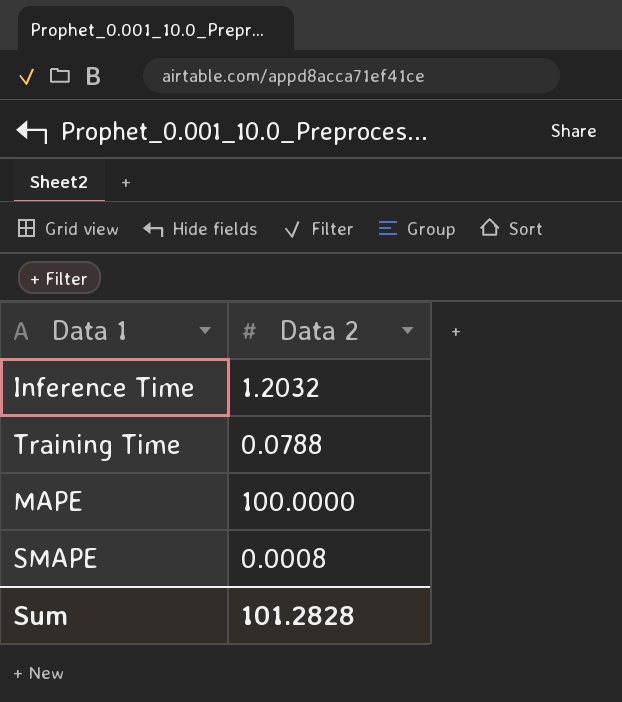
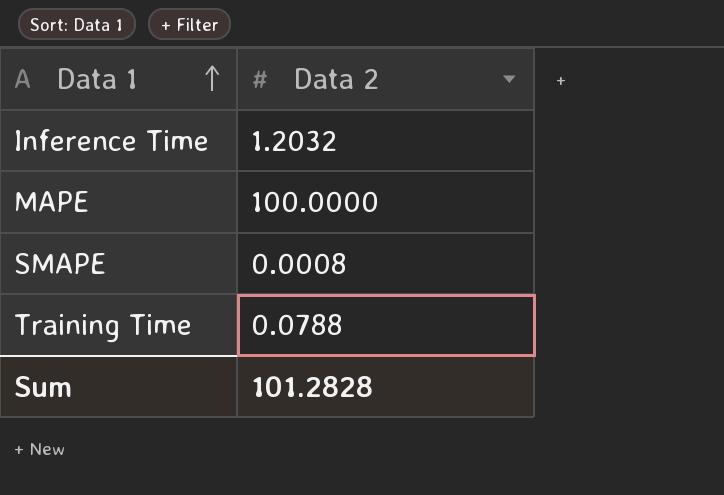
row order: none -> Data 1 ascending

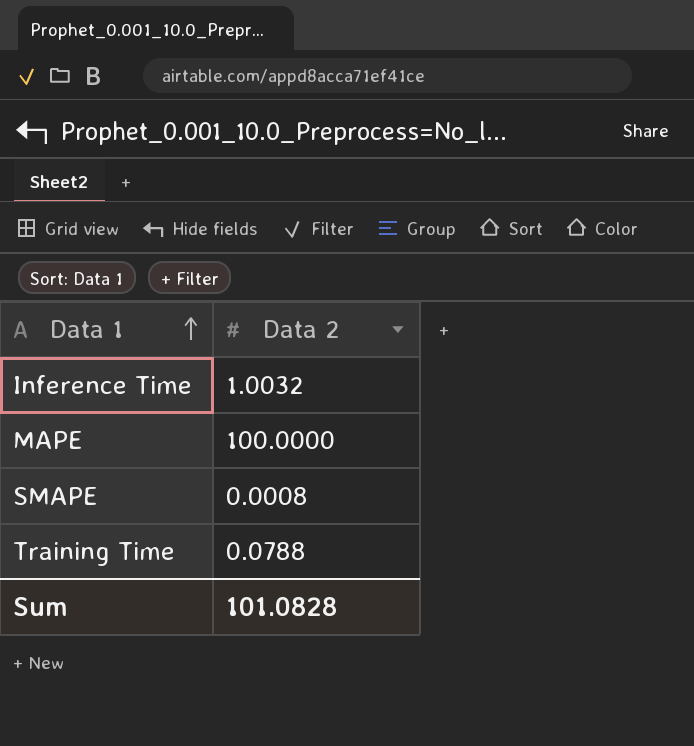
Inference Time | Data 2: 1.2032 -> 1.0032
Sum | Data 2: 101.2828 -> 101.0828

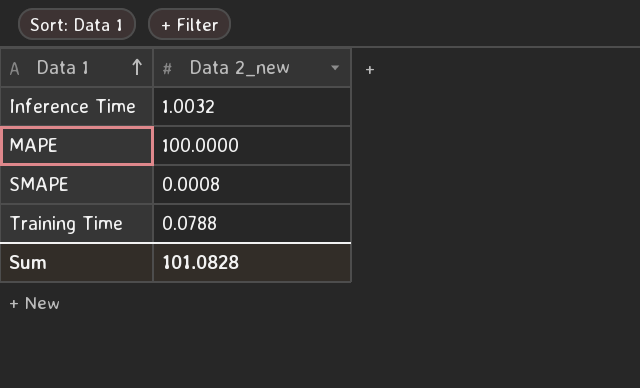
column name: Data 2 -> Data 2_new

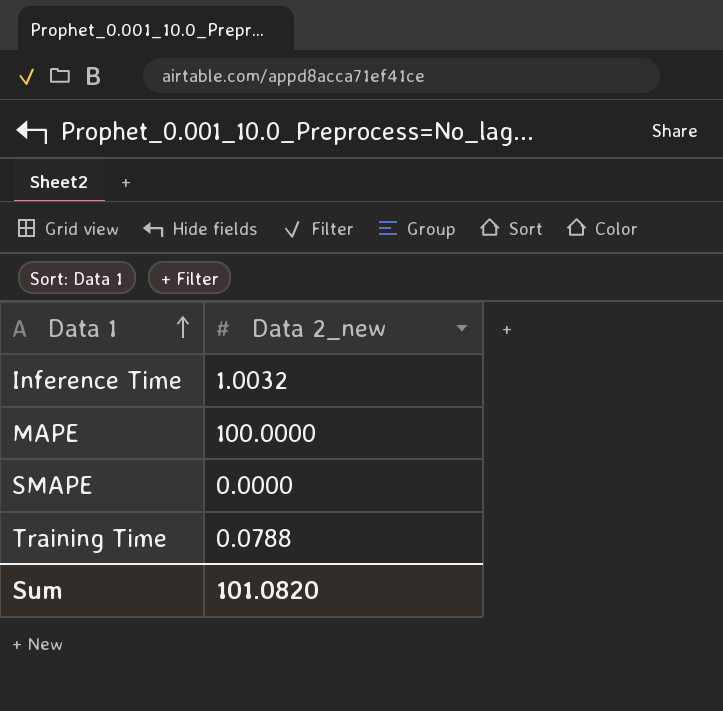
SMAPE | Data 2_new: 0.0008 -> 0.0000
Sum | Data 2_new: 101.0828 -> 101.0820

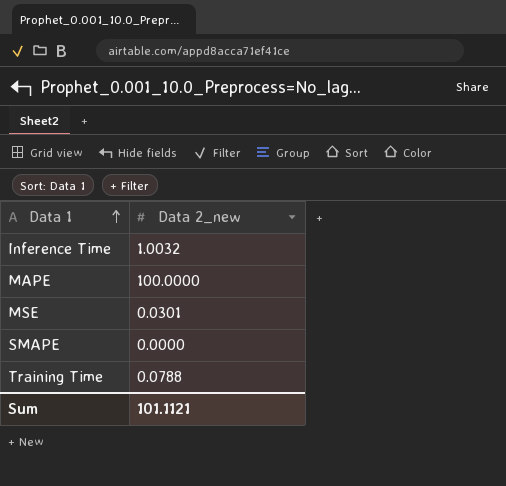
row MSE: none -> 0.0301
Sum | Data 2_new: 101.0820 -> 101.1121

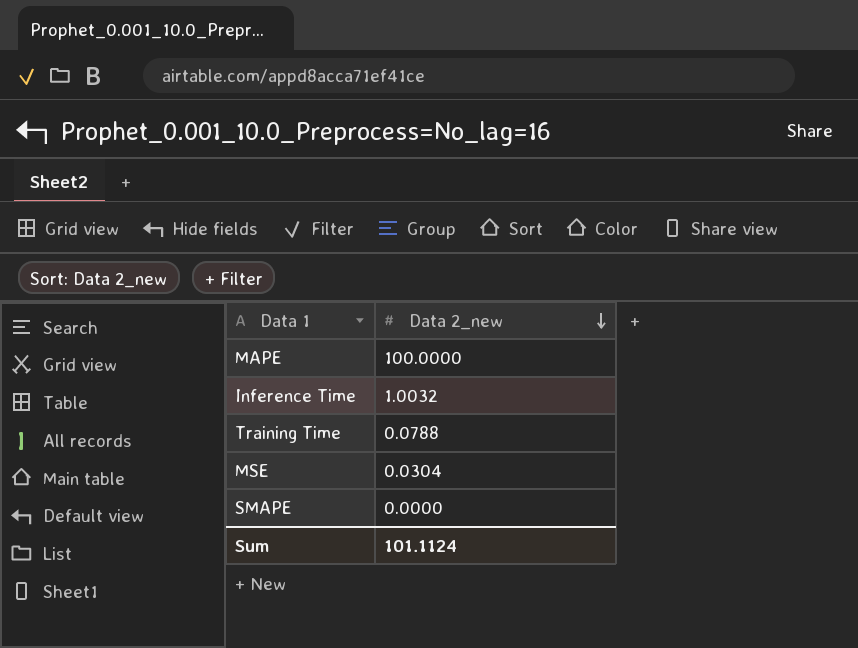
row order: Data 1 ascending -> Data 2_new descending
MSE | Data 2_new: 0.0301 -> 0.0304
Sum | Data 2_new: 101.1121 -> 101.1124

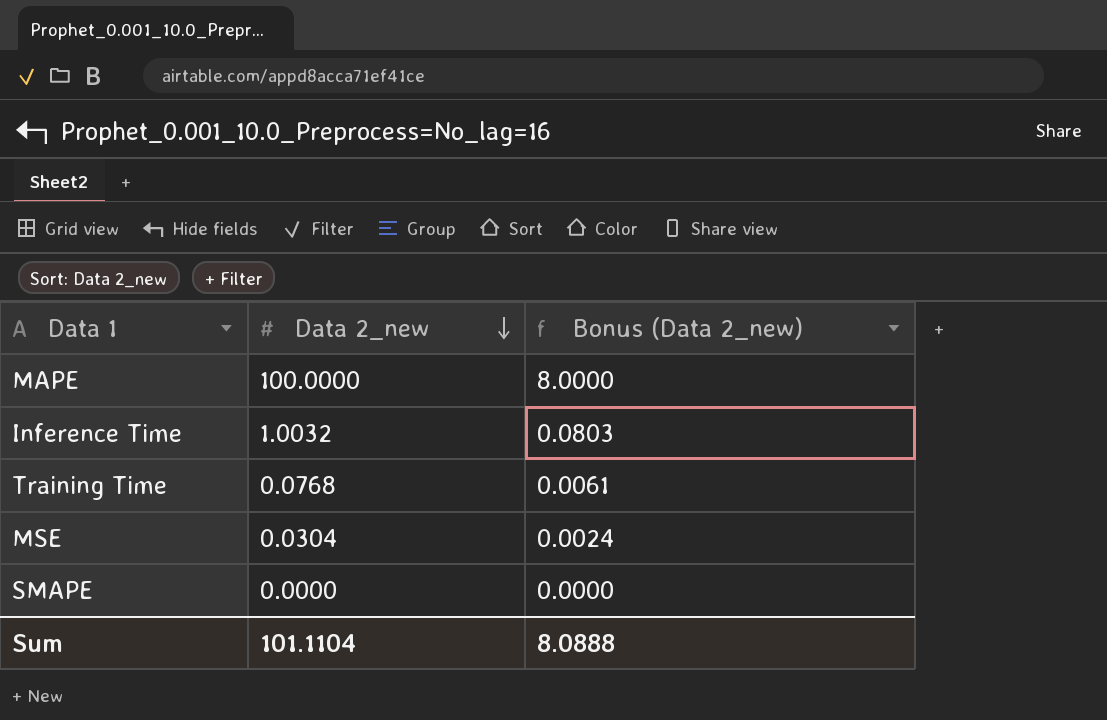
column Bonus (Data 2_new) | formula: none -> [Data 2_new] * 0.08
Training Time | Data 2_new: 0.0788 -> 0.0768
Sum | Data 2_new: 101.1124 -> 101.1104

